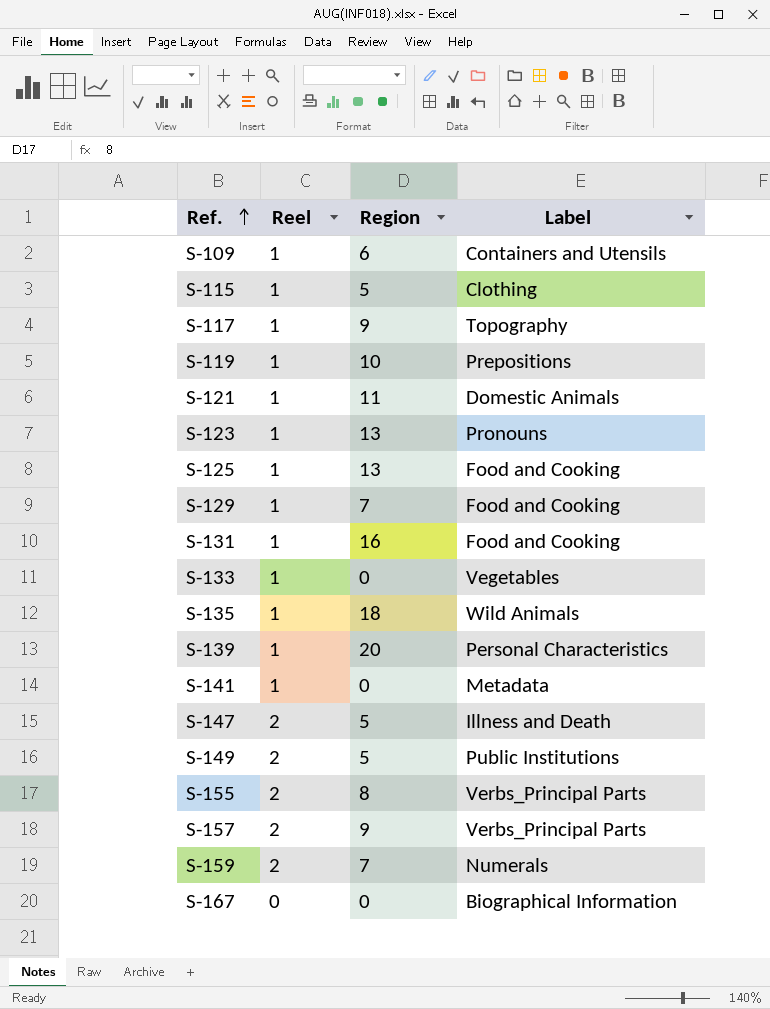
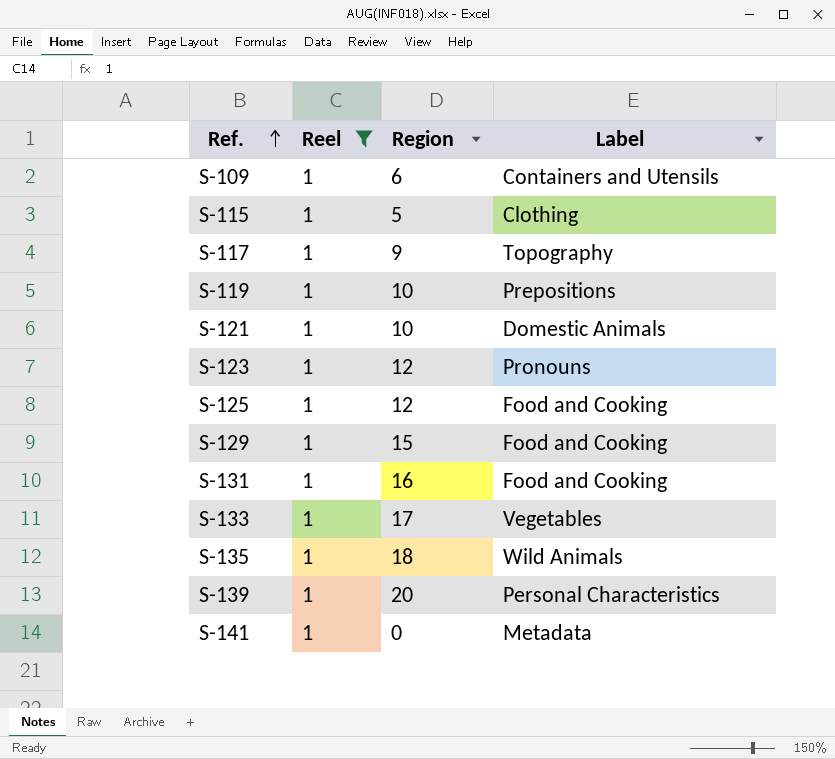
filter: none -> Reel = 1
S-121 | Region: 11 -> 10
S-123 | Region: 13 -> 12
S-125 | Region: 13 -> 12
S-129 | Region: 7 -> 15
S-133 | Region: 0 -> 17

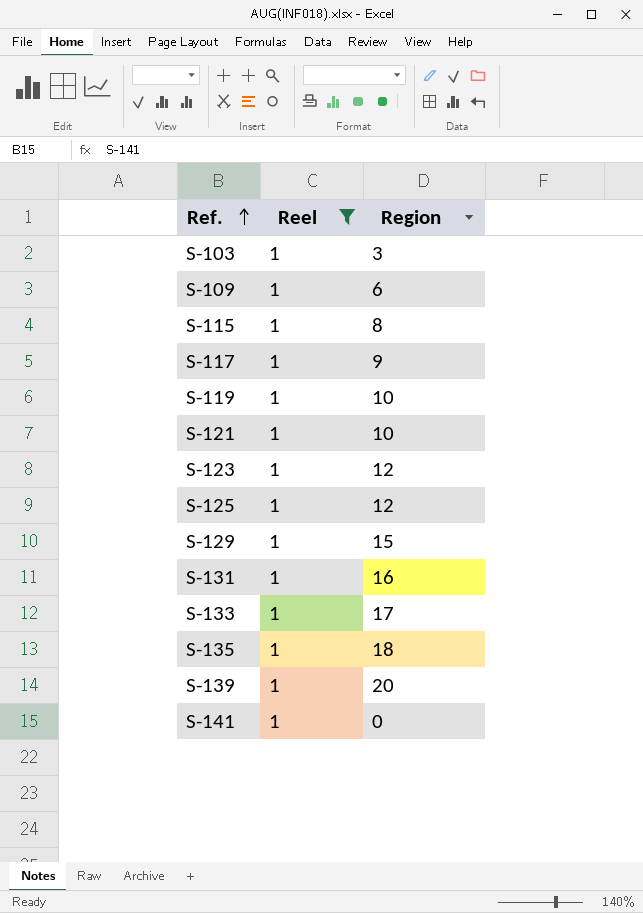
column Label | position: 4 -> none
row S-103: none -> 1 | 3
S-115 | Region: 5 -> 8

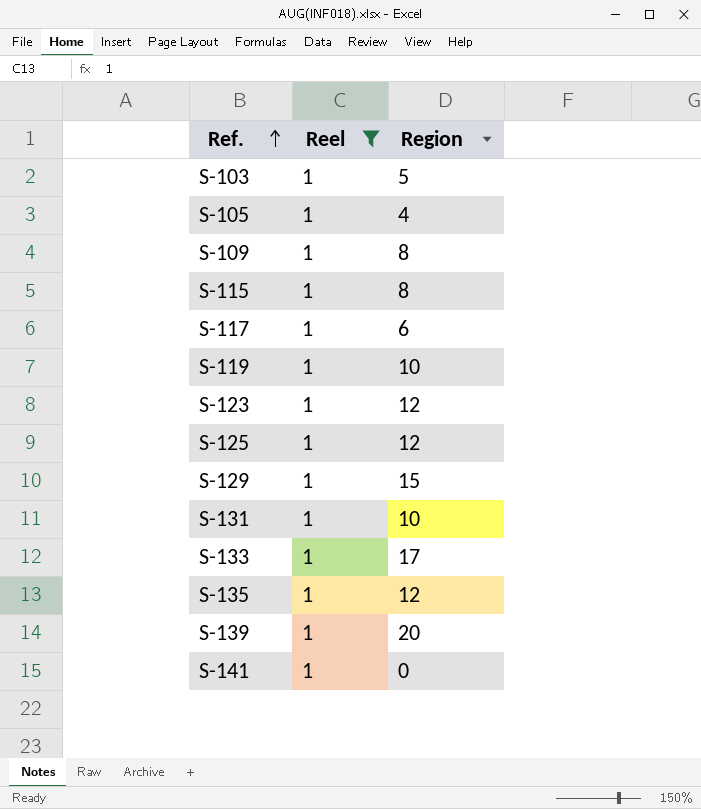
row S-121: 1 | 10 -> none
S-103 | Region: 3 -> 5
row S-105: none -> 1 | 4
S-109 | Region: 6 -> 8
S-117 | Region: 9 -> 6
S-131 | Region: 16 -> 10
S-135 | Region: 18 -> 12

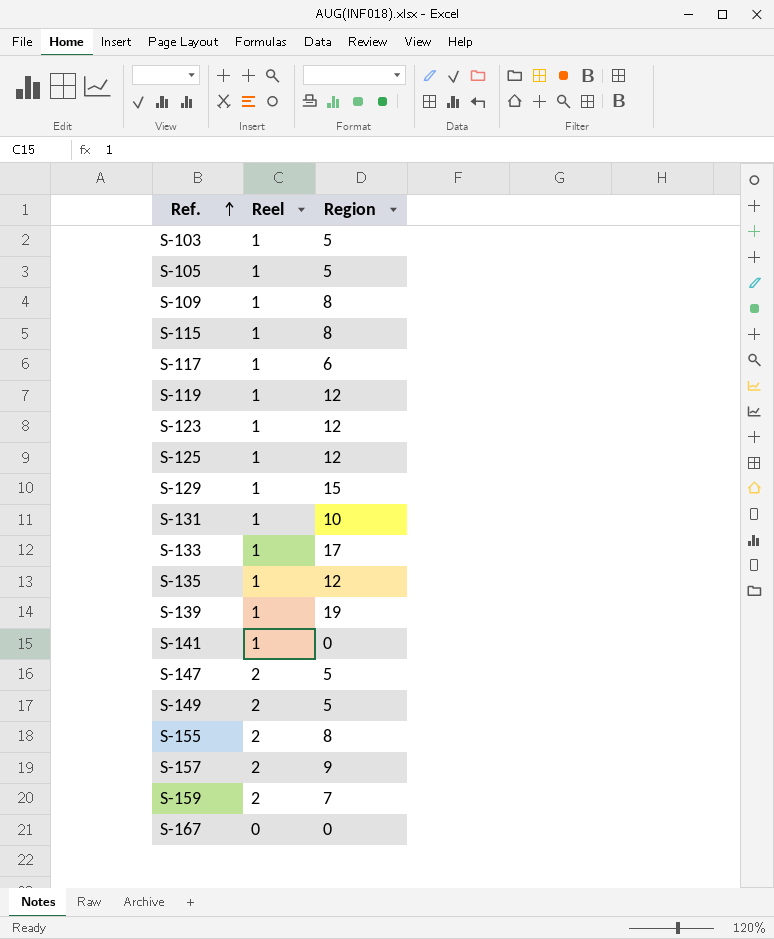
filter: Reel = 1 -> none
S-105 | Region: 4 -> 5
S-119 | Region: 10 -> 12
S-139 | Region: 20 -> 19

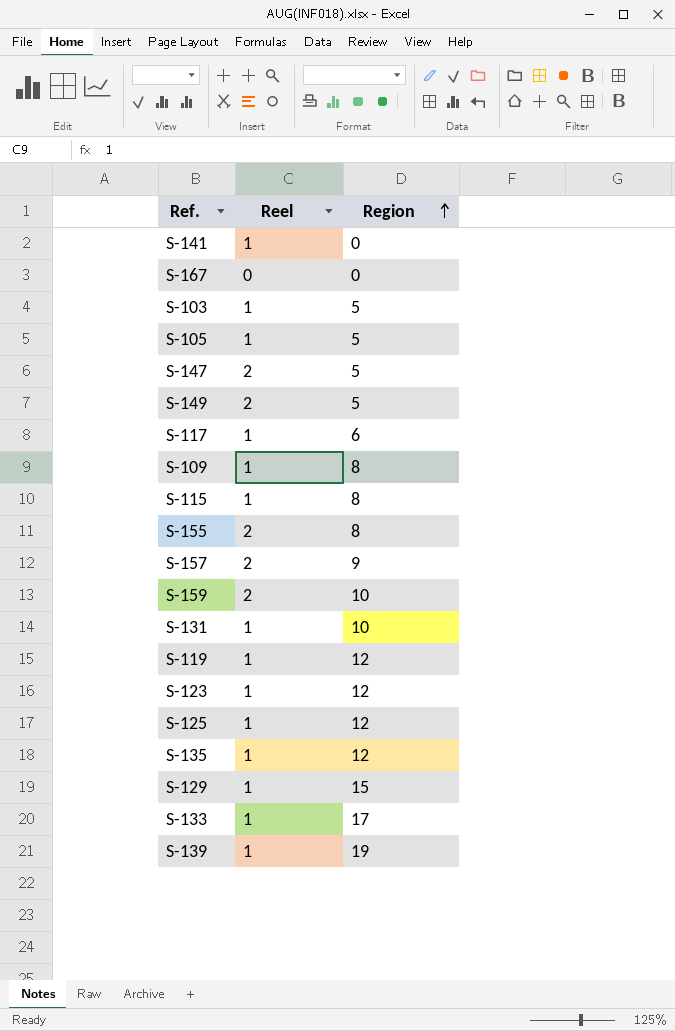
row order: Ref. ascending -> Region ascending
S-159 | Region: 7 -> 10

